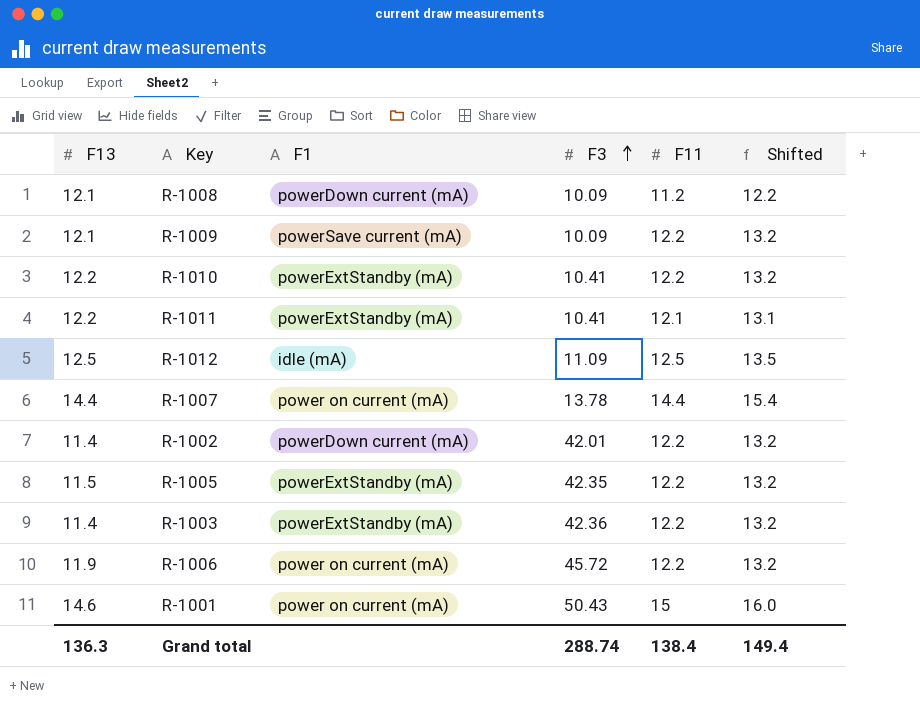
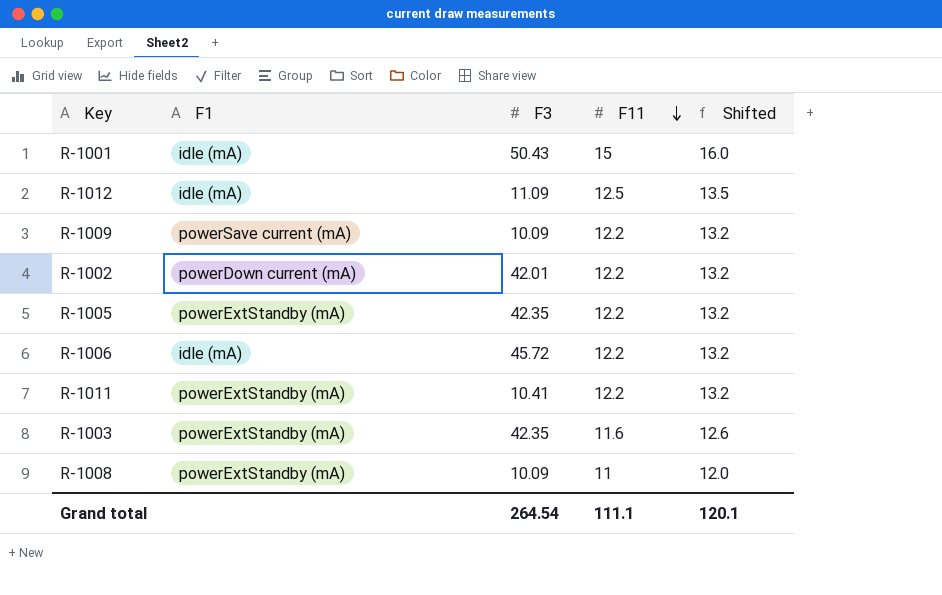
row order: F3 ascending -> F11 descending
column F13 | position: 1 -> none
row R-1010: 12.2 | powerExtStandby (mA) | 10.41 | 12.2 | 13.2 -> none
row R-1007: 14.4 | power on current (mA) | 13.78 | 14.4 | 15.4 -> none
R-1001 | F1: power on current (mA) -> idle (mA)
R-1006 | F1: power on current (mA) -> idle (mA)
R-1011 | F11: 12.1 -> 12.2
R-1011 | Shifted: 13.1 -> 13.2
R-1003 | F3: 42.36 -> 42.35
R-1003 | F11: 12.2 -> 11.6
R-1003 | Shifted: 13.2 -> 12.6
R-1008 | F1: powerDown current (mA) -> powerExtStandby (mA)
R-1008 | F11: 11.2 -> 11
R-1008 | Shifted: 12.2 -> 12.0
Grand total | F3: 288.74 -> 264.54
Grand total | F11: 138.4 -> 111.1
Grand total | Shifted: 149.4 -> 120.1

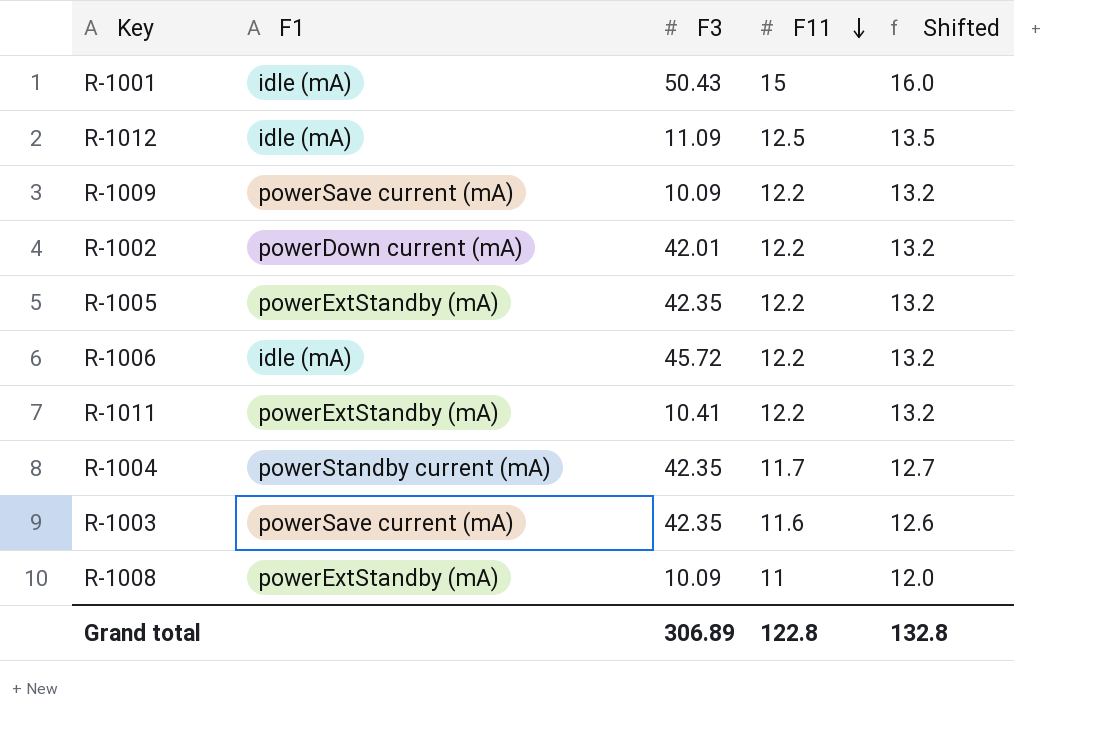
row R-1004: none -> powerStandby current (mA) | 42.35 | 11.7 | 12.7
R-1003 | F1: powerExtStandby (mA) -> powerSave current (mA)
Grand total | F3: 264.54 -> 306.89
Grand total | F11: 111.1 -> 122.8
Grand total | Shifted: 120.1 -> 132.8

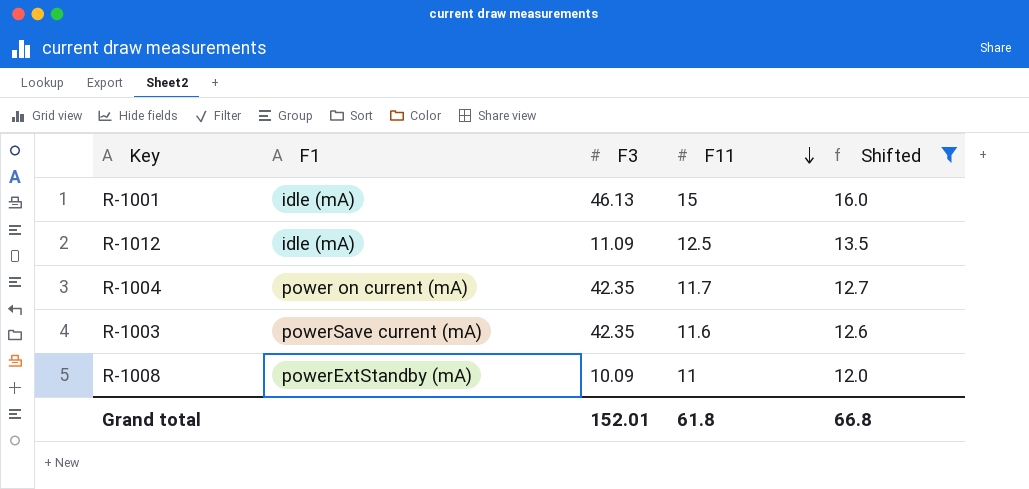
filter: none -> Shifted != 13.2
R-1001 | F3: 50.43 -> 46.13
R-1004 | F1: powerStandby current (mA) -> power on current (mA)
Grand total | F3: 306.89 -> 152.01
Grand total | F11: 122.8 -> 61.8
Grand total | Shifted: 132.8 -> 66.8

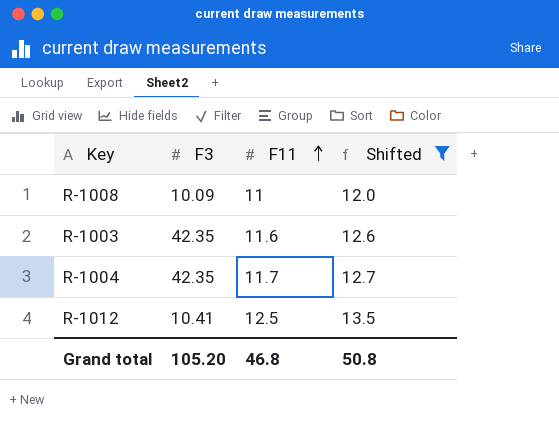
row order: F11 descending -> F11 ascending
column F1 | position: 2 -> none
row R-1001: idle (mA) | 46.13 | 15 | 16.0 -> none
R-1012 | F3: 11.09 -> 10.41
Grand total | F3: 152.01 -> 105.20
Grand total | F11: 61.8 -> 46.8
Grand total | Shifted: 66.8 -> 50.8

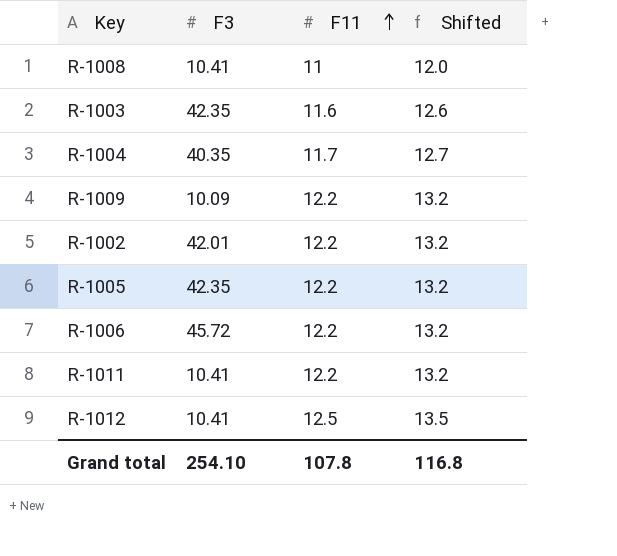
filter: Shifted != 13.2 -> none
R-1008 | F3: 10.09 -> 10.41
R-1004 | F3: 42.35 -> 40.35
Grand total | F3: 105.20 -> 254.10
Grand total | F11: 46.8 -> 107.8
Grand total | Shifted: 50.8 -> 116.8

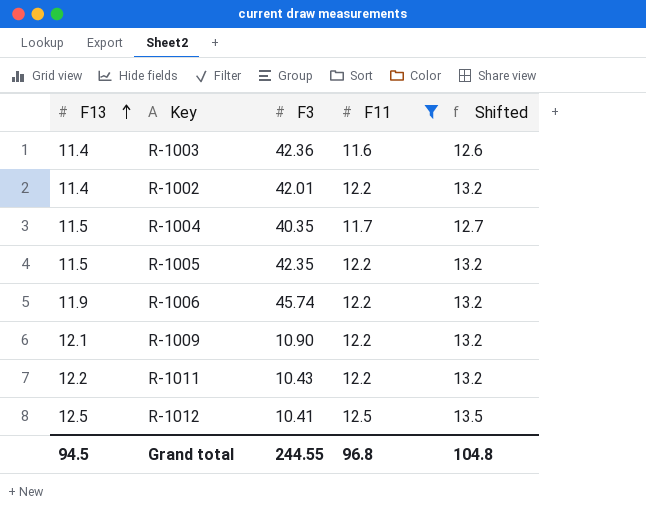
filter: none -> F11 != 11
row order: F11 ascending -> F13 ascending
column F13 | position: none -> 1
R-1003 | F3: 42.35 -> 42.36
R-1006 | F3: 45.72 -> 45.74
R-1009 | F3: 10.09 -> 10.90
R-1011 | F3: 10.41 -> 10.43
Grand total | F3: 254.10 -> 244.55
Grand total | F11: 107.8 -> 96.8
Grand total | Shifted: 116.8 -> 104.8

